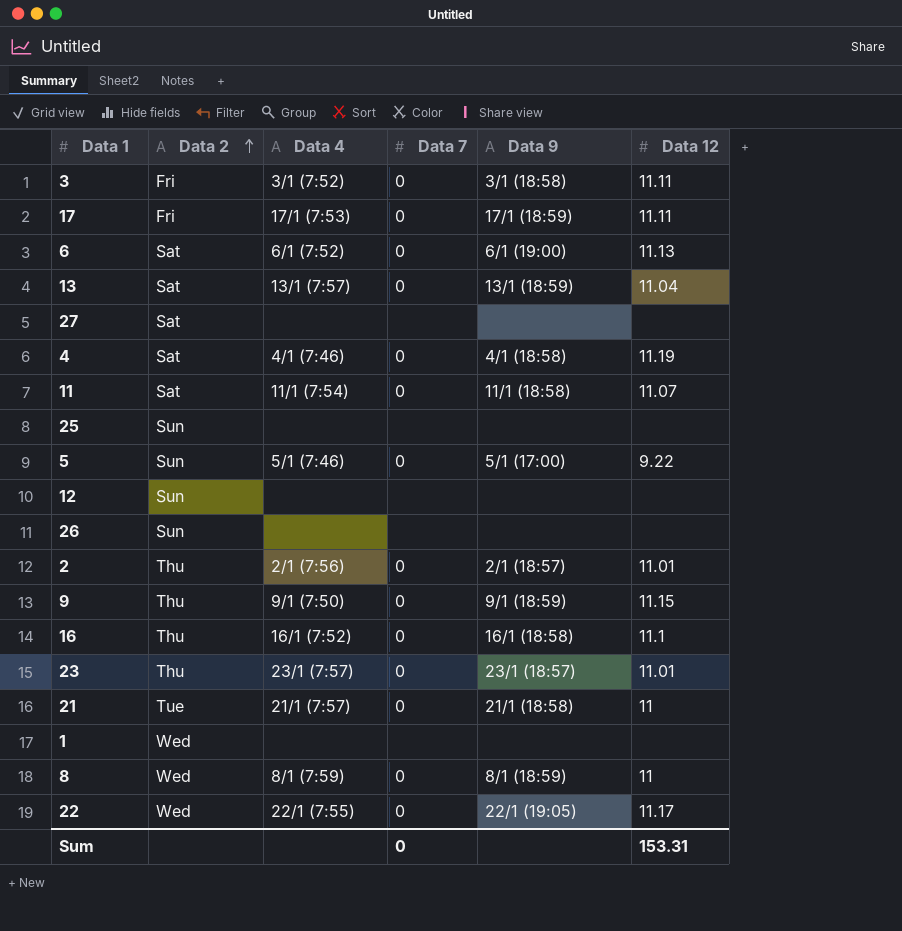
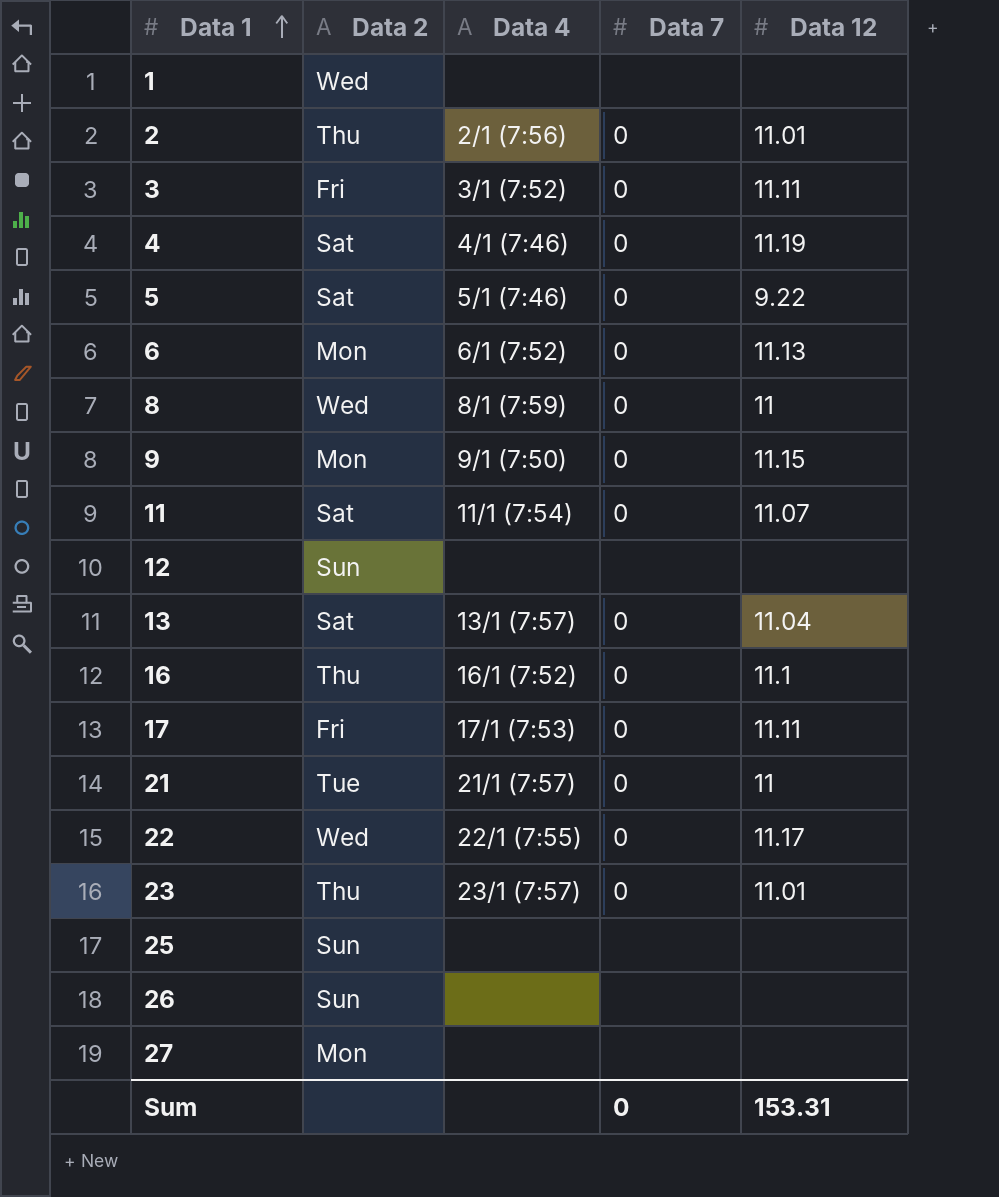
row order: Data 2 ascending -> Data 1 ascending
column Data 9 | position: 5 -> none
5 | Data 2: Sun -> Sat
6 | Data 2: Sat -> Mon
9 | Data 2: Thu -> Mon
27 | Data 2: Sat -> Mon

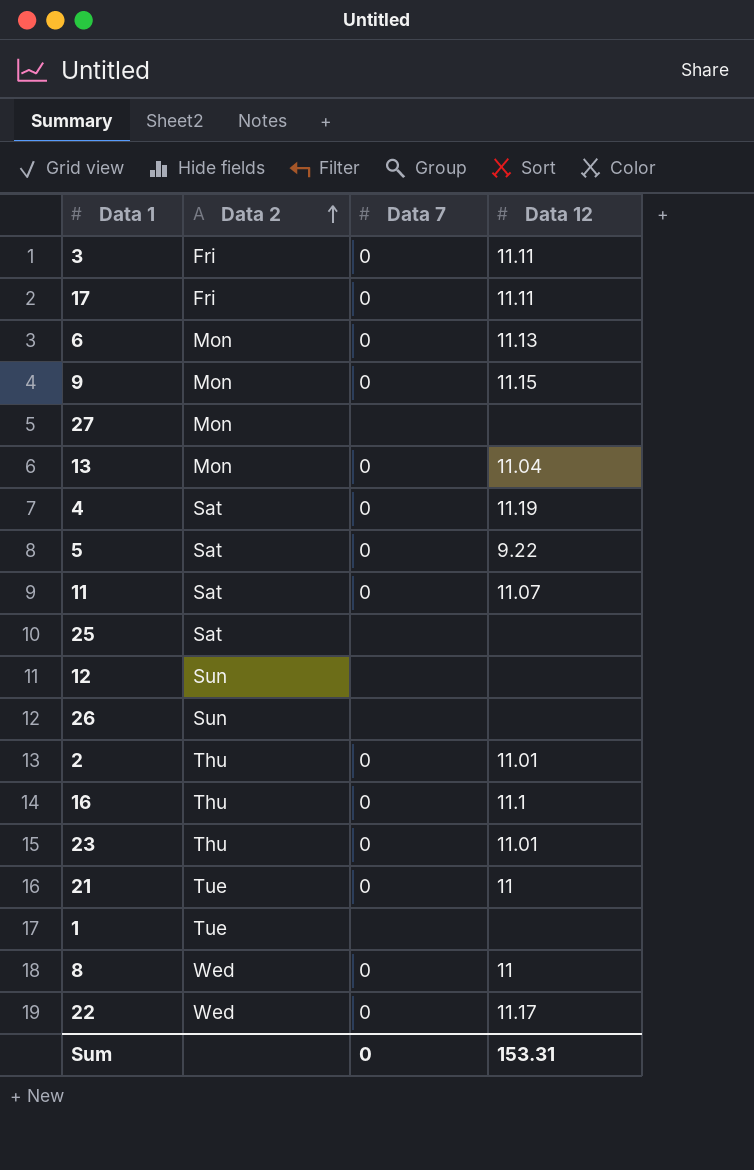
row order: Data 1 ascending -> Data 2 ascending
column Data 4 | position: 3 -> none
13 | Data 2: Sat -> Mon
25 | Data 2: Sun -> Sat
1 | Data 2: Wed -> Tue

